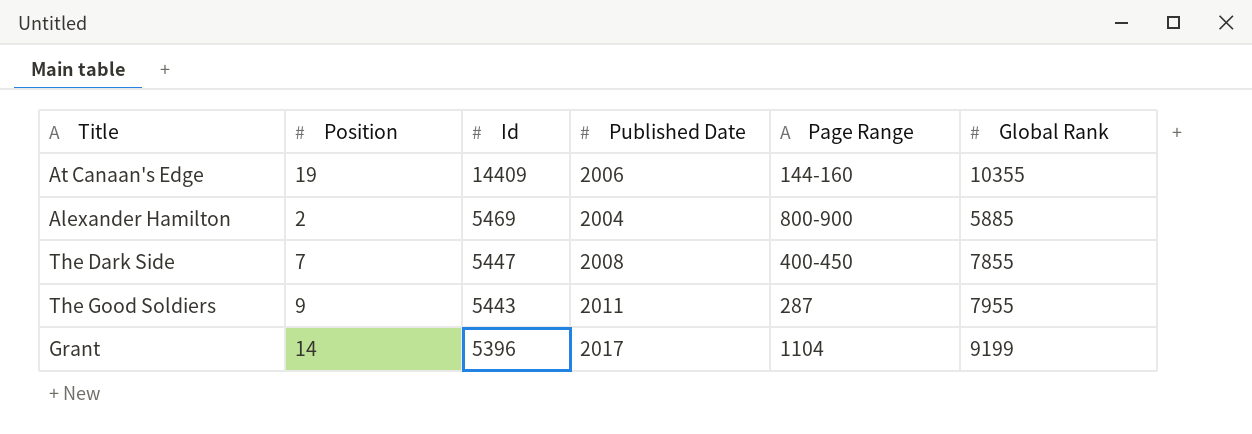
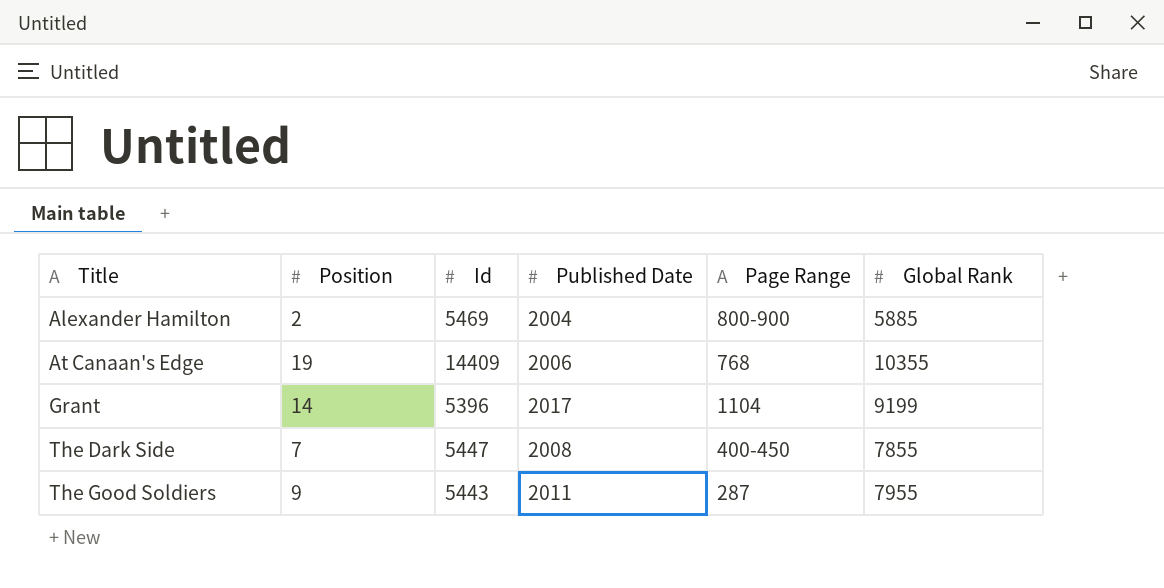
row order: Id descending -> Title ascending
At Canaan's Edge | Page Range: 144-160 -> 768

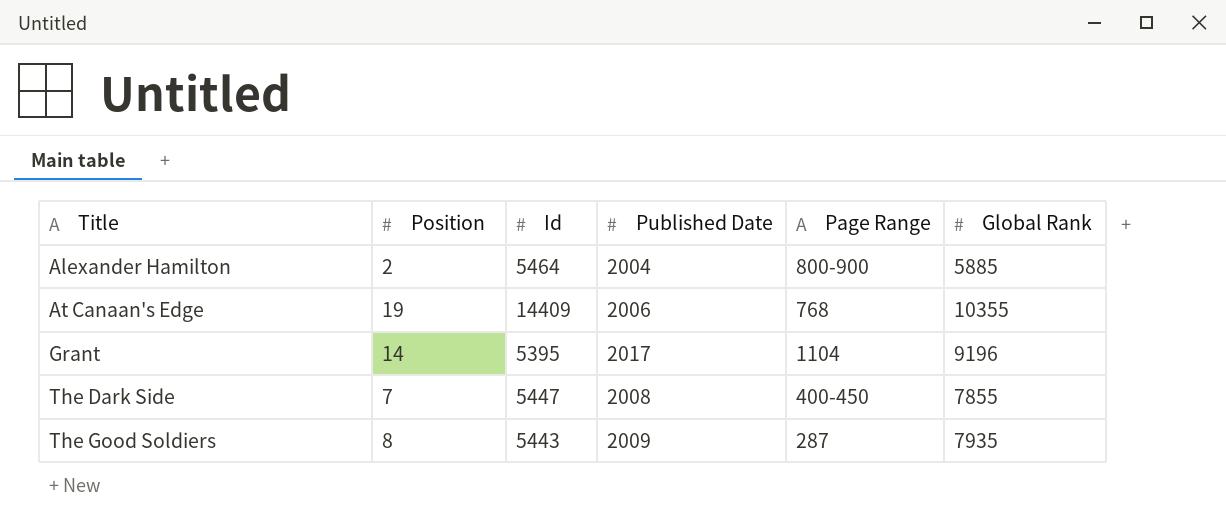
Alexander Hamilton | Id: 5469 -> 5464
Grant | Id: 5396 -> 5395
Grant | Global Rank: 9199 -> 9196
The Good Soldiers | Position: 9 -> 8
The Good Soldiers | Published Date: 2011 -> 2009
The Good Soldiers | Global Rank: 7955 -> 7935

